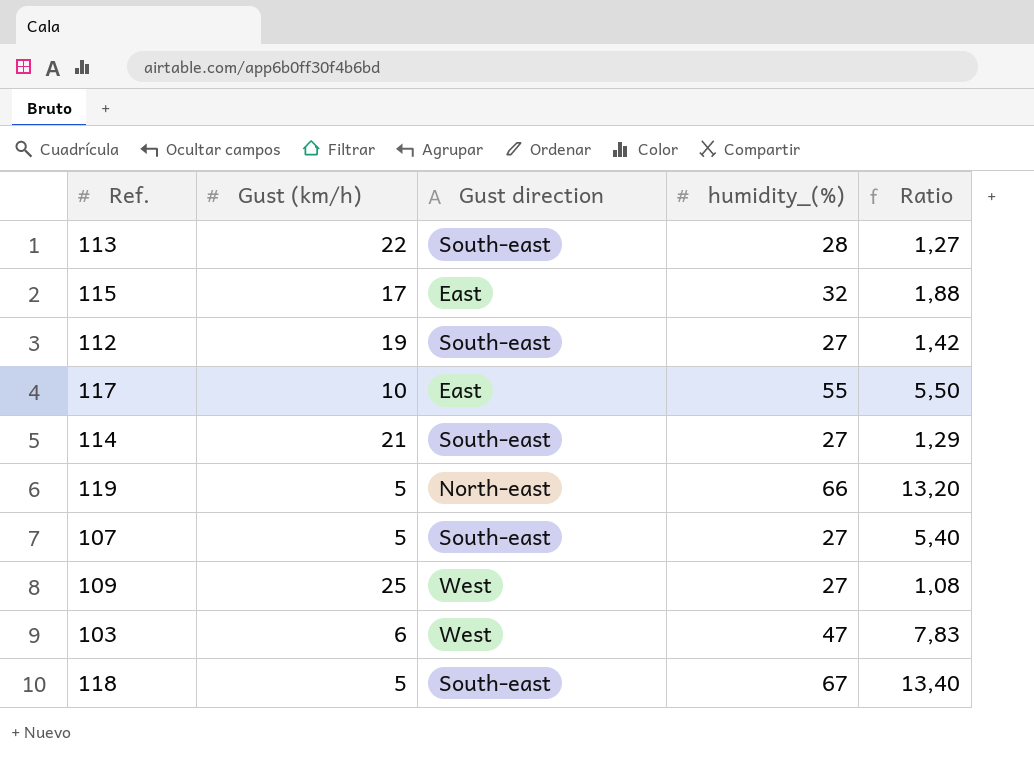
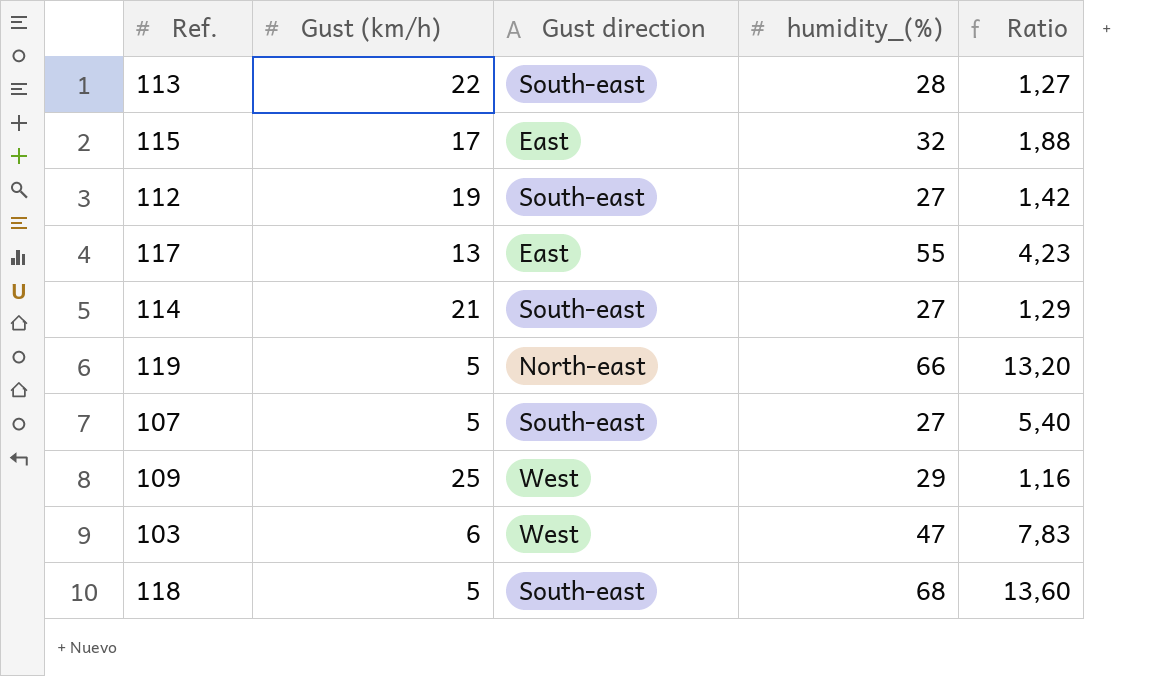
117 | Gust (km/h): 10 -> 13
117 | Ratio: 5,50 -> 4,23
109 | humidity_(%): 27 -> 29
109 | Ratio: 1,08 -> 1,16
118 | humidity_(%): 67 -> 68
118 | Ratio: 13,40 -> 13,60

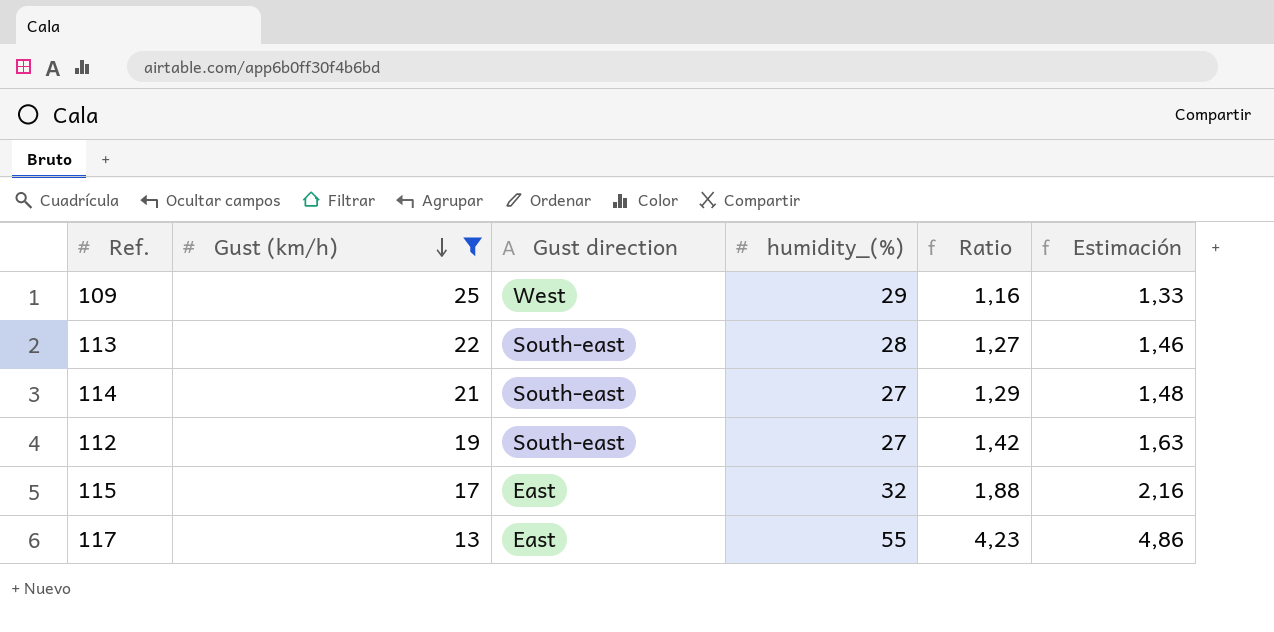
filter: none -> Gust (km/h) >= 13
row order: none -> Gust (km/h) descending
column Estimación | formula: none -> [Ratio] * 1,15

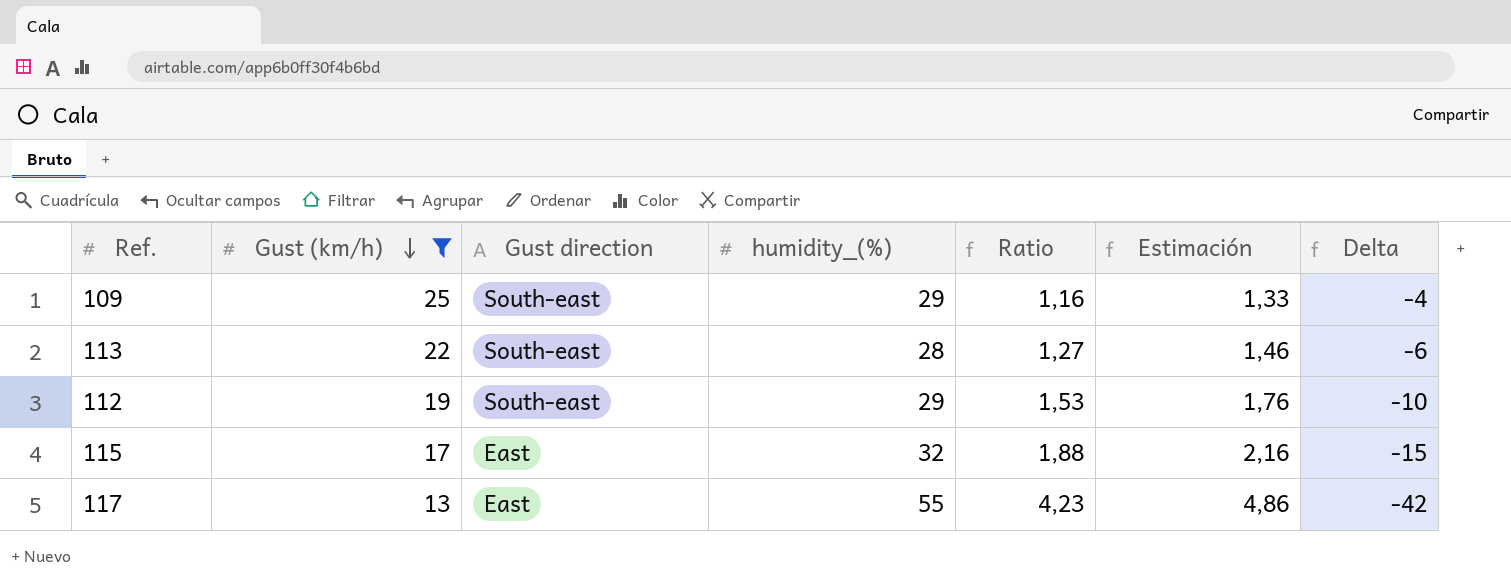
column Delta | formula: none -> [Gust (km/h)] - [humidity_(%)]
row 114: 21 | South-east | 27 | 1,29 | 1,48 -> none
109 | Gust direction: West -> South-east
112 | humidity_(%): 27 -> 29
112 | Ratio: 1,42 -> 1,53
112 | Estimación: 1,63 -> 1,76

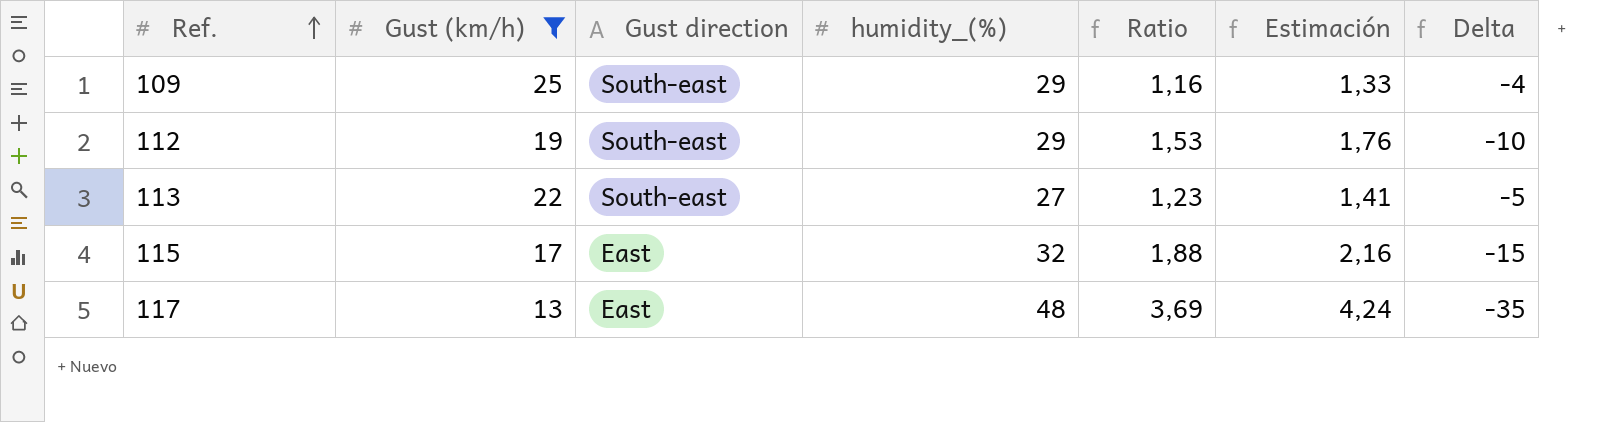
row order: Gust (km/h) descending -> Ref. ascending
113 | humidity_(%): 28 -> 27
113 | Ratio: 1,27 -> 1,23
113 | Estimación: 1,46 -> 1,41
113 | Delta: -6 -> -5
117 | humidity_(%): 55 -> 48
117 | Ratio: 4,23 -> 3,69
117 | Estimación: 4,86 -> 4,24
117 | Delta: -42 -> -35

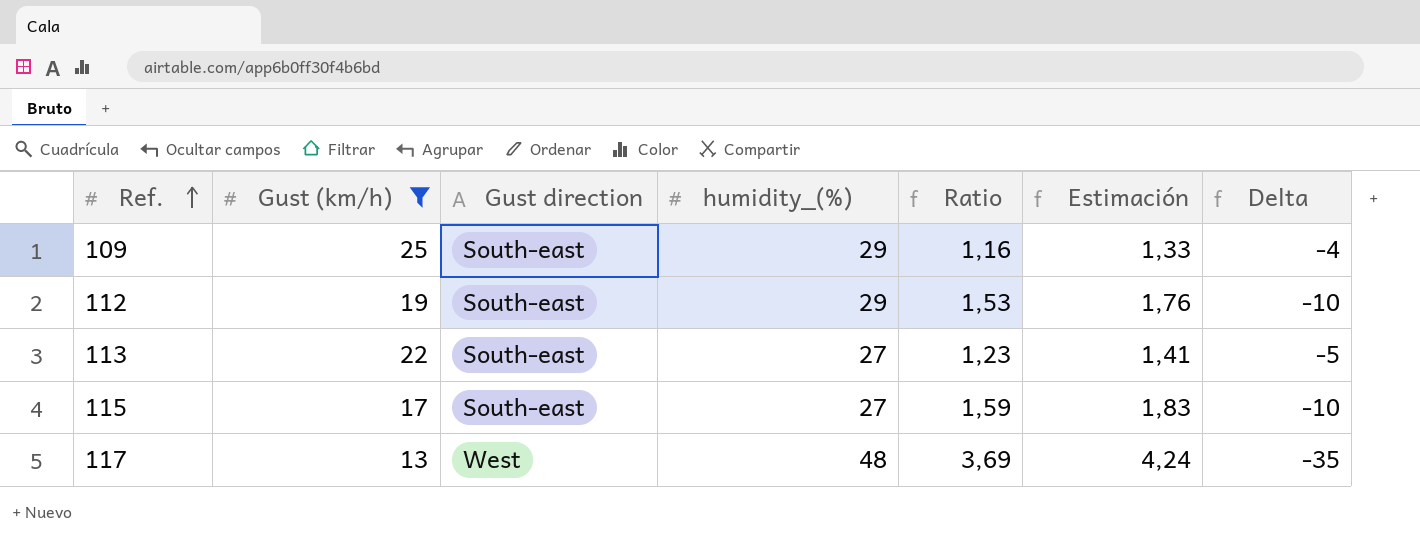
115 | Gust direction: East -> South-east
115 | humidity_(%): 32 -> 27
115 | Ratio: 1,88 -> 1,59
115 | Estimación: 2,16 -> 1,83
115 | Delta: -15 -> -10
117 | Gust direction: East -> West

